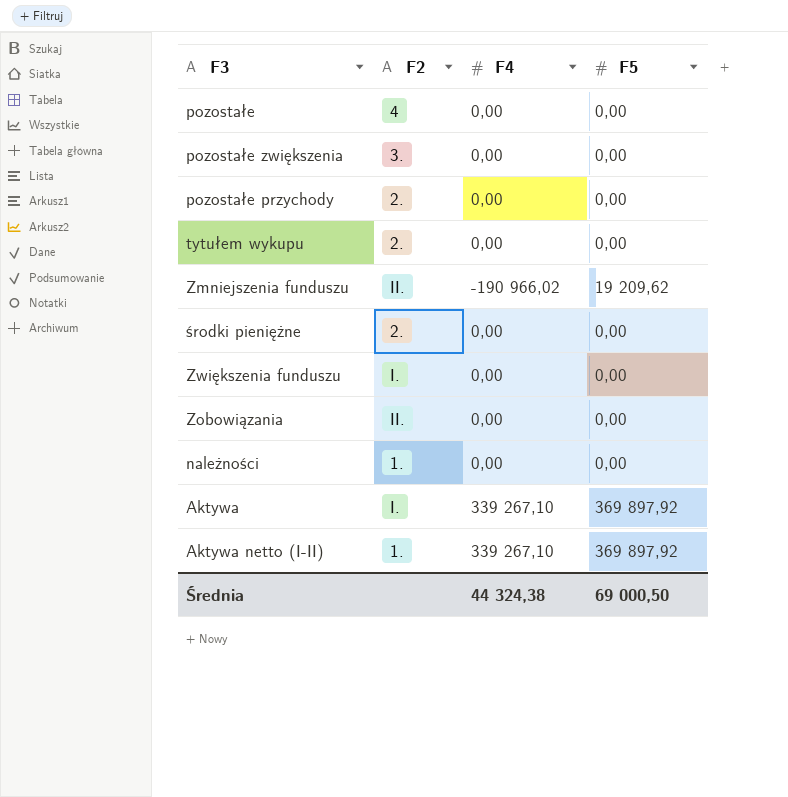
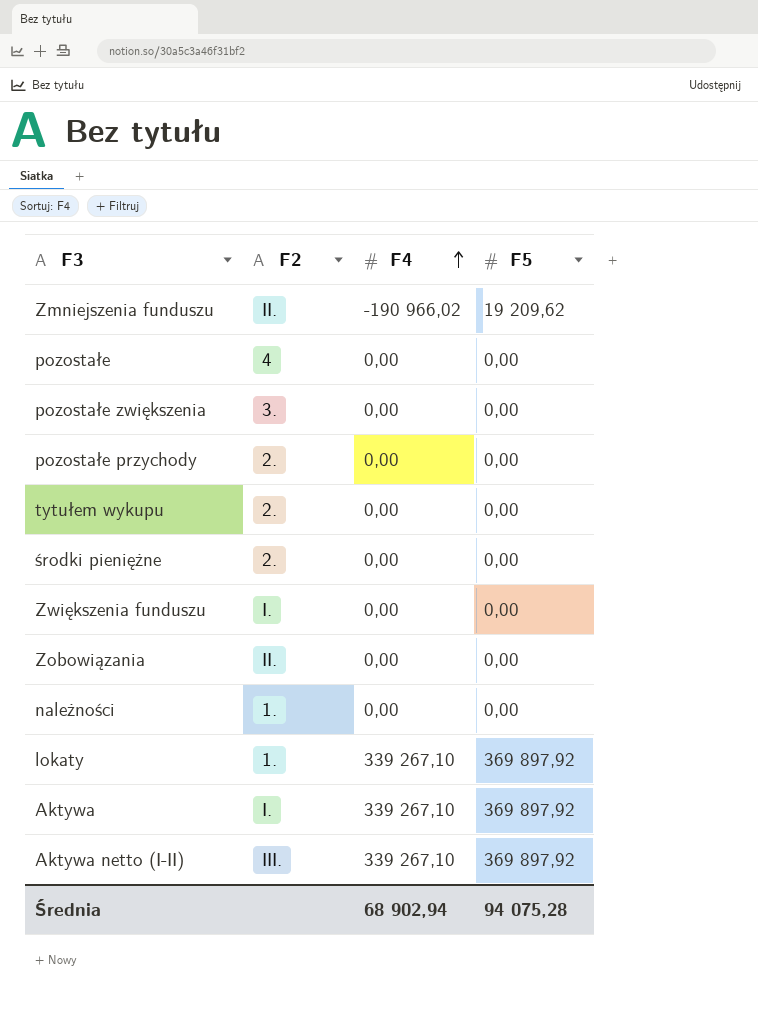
row order: none -> F4 ascending
row lokaty: none -> 1. | 339 267,10 | 369 897,92
Aktywa netto (I-II) | F2: 1. -> III.
Średnia | F4: 44 324,38 -> 68 902,94
Średnia | F5: 69 000,50 -> 94 075,28

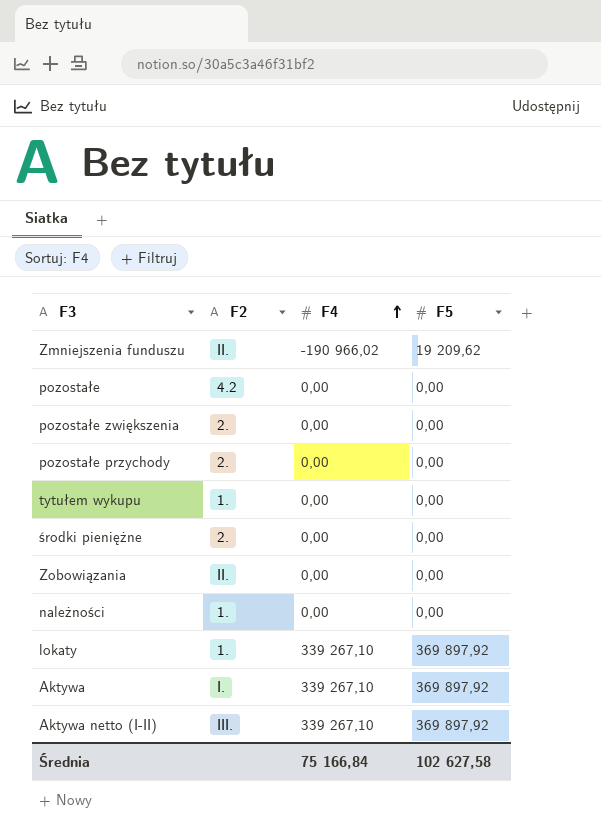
row Zwiększenia funduszu: I. | 0,00 | 0,00 -> none
pozostałe | F2: 4 -> 4.2
pozostałe zwiększenia | F2: 3. -> 2.
tytułem wykupu | F2: 2. -> 1.
Średnia | F4: 68 902,94 -> 75 166,84
Średnia | F5: 94 075,28 -> 102 627,58

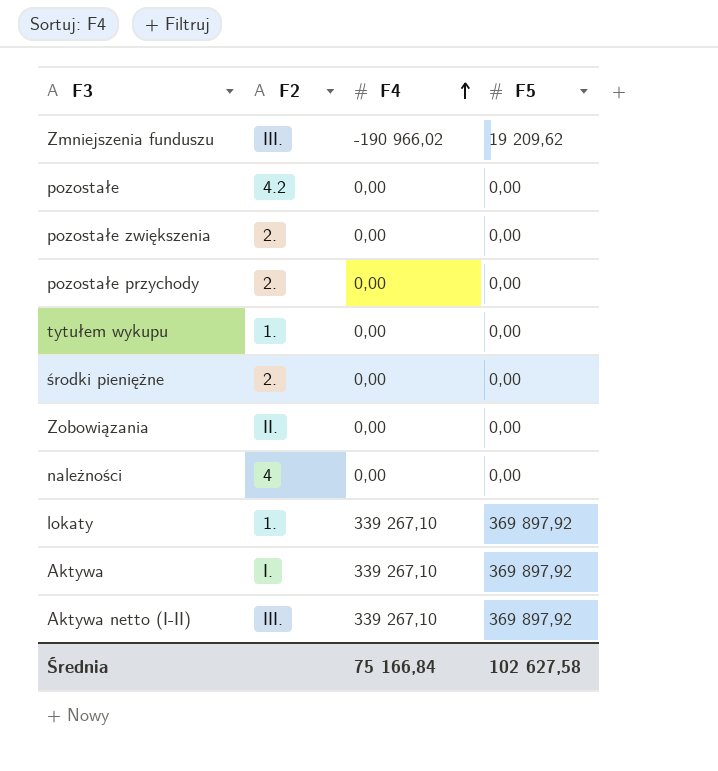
Zmniejszenia funduszu | F2: II. -> III.
należności | F2: 1. -> 4

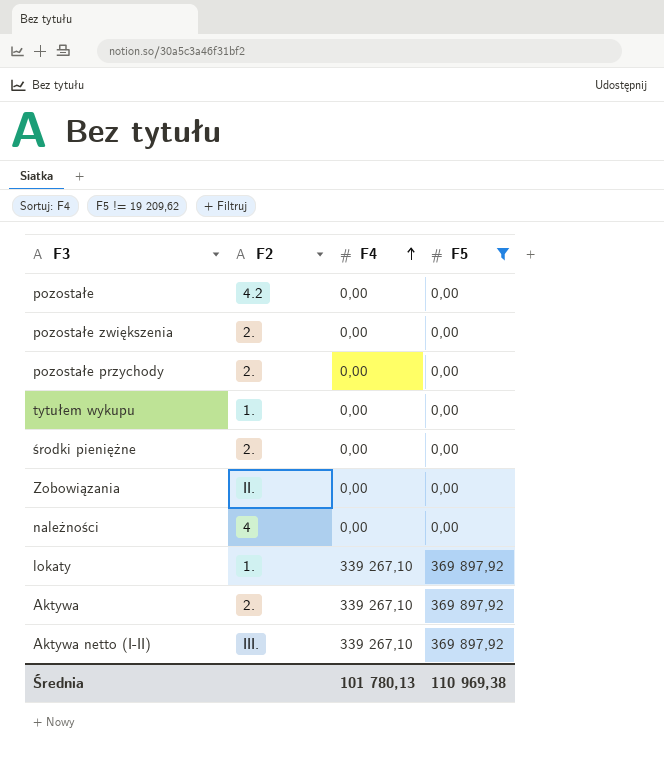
filter: none -> F5 != 19 209,62
Aktywa | F2: I. -> 2.
Średnia | F4: 75 166,84 -> 101 780,13
Średnia | F5: 102 627,58 -> 110 969,38

